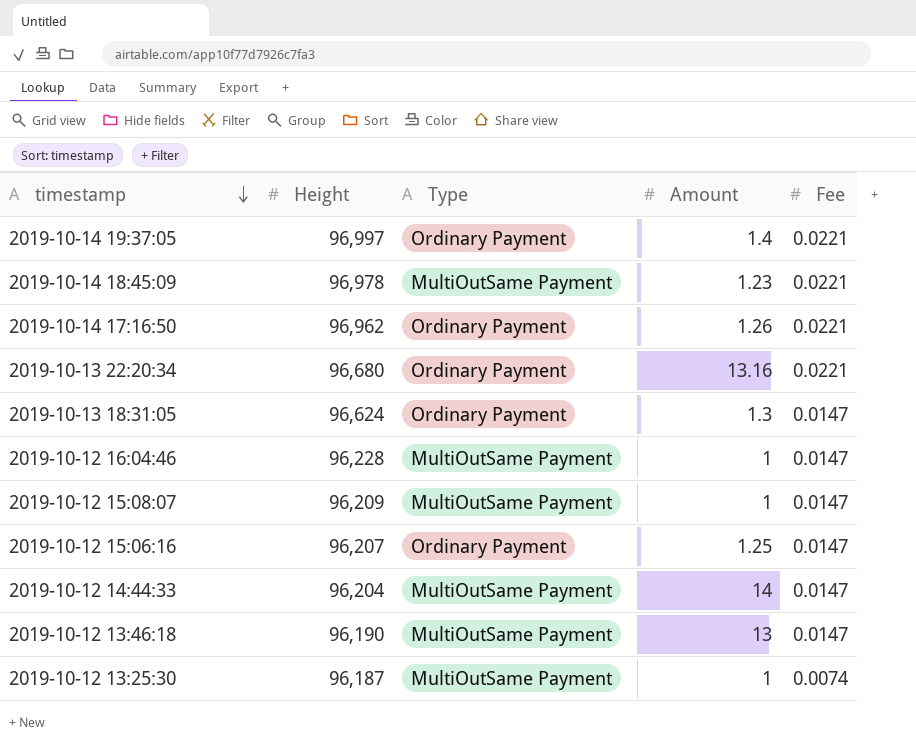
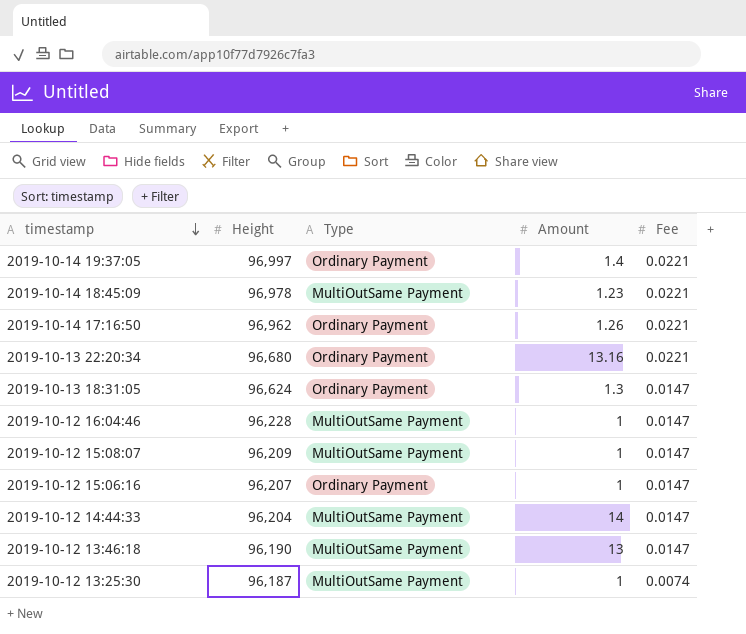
2019-10-12 15:06:16 | Amount: 1.25 -> 1

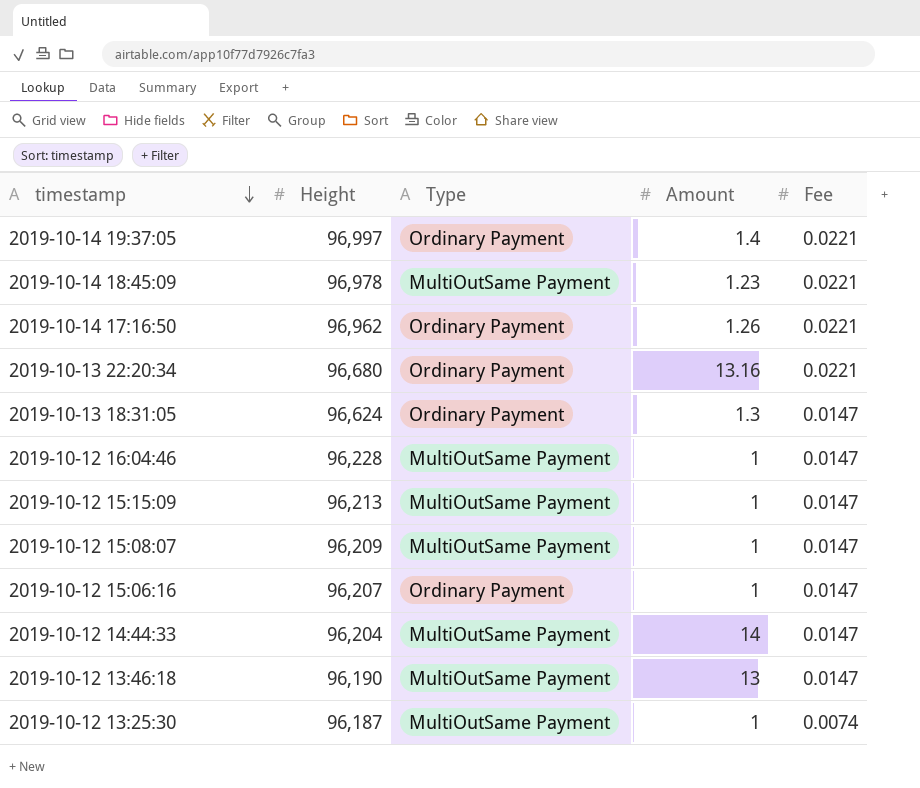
row 2019-10-12 15:15:09: none -> 96,213 | MultiOutSame Payment | 1 | 0.0147

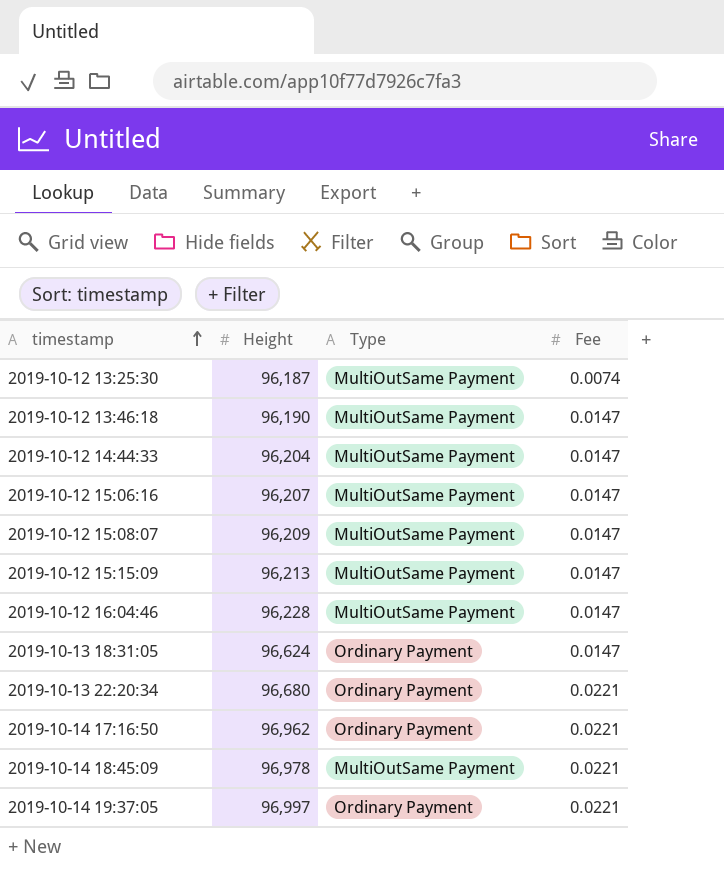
row order: timestamp descending -> timestamp ascending
column Amount | position: 4 -> none
2019-10-12 15:06:16 | Type: Ordinary Payment -> MultiOutSame Payment

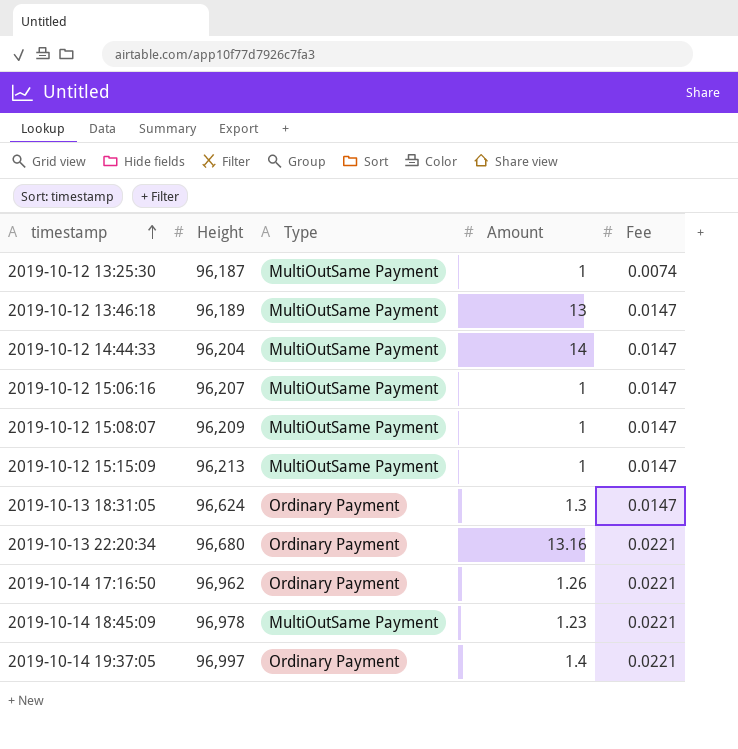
column Amount | position: none -> 4
row 2019-10-12 16:04:46: 96,228 | MultiOutSame Payment | 0.0147 -> none
2019-10-12 13:46:18 | Height: 96,190 -> 96,189

